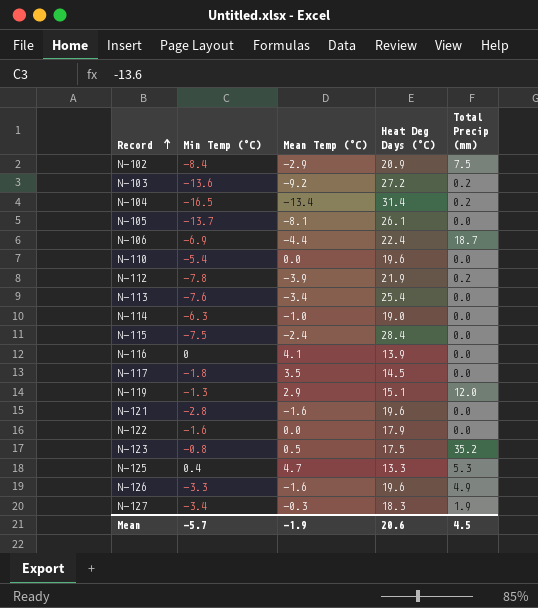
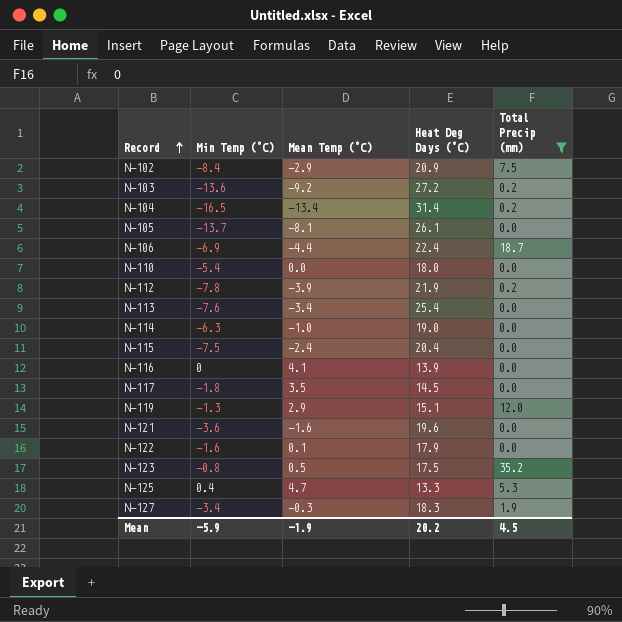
filter: none -> Total Precip (mm) != 4.9
N-110 | Heat Deg Days (°C): 19.6 -> 18.0
N-115 | Heat Deg Days (°C): 28.4 -> 20.4
N-121 | Min Temp (°C): -2.8 -> -3.6
N-122 | Mean Temp (°C): 0.0 -> 0.1
Mean | Min Temp (°C): -5.7 -> -5.9
Mean | Heat Deg Days (°C): 20.6 -> 20.2

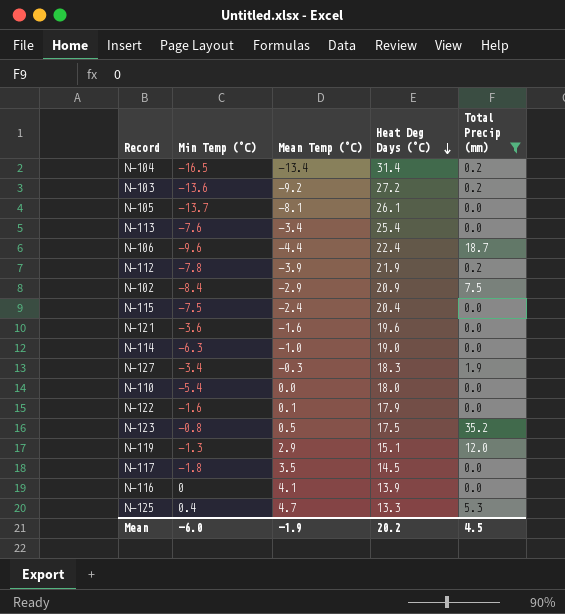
row order: Record ascending -> Heat Deg Days (°C) descending
N-106 | Min Temp (°C): -6.9 -> -9.6
Mean | Min Temp (°C): -5.9 -> -6.0

